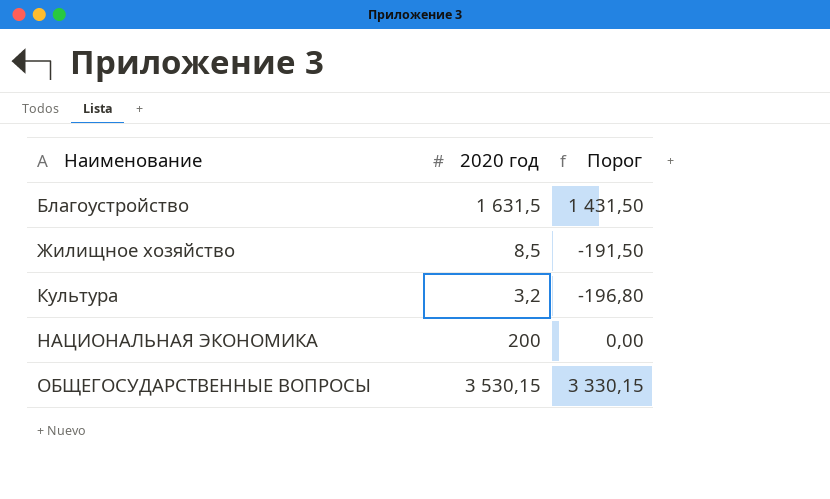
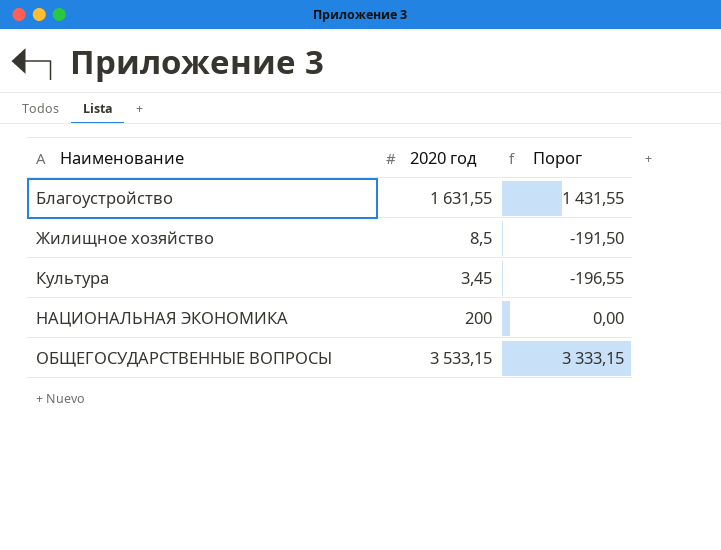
Благоустройство | 2020 год: 1 631,5 -> 1 631,55
Благоустройство | Порог: 1 431,50 -> 1 431,55
Культура | 2020 год: 3,2 -> 3,45
Культура | Порог: -196,80 -> -196,55
ОБЩЕГОСУДАРСТВЕННЫЕ ВОПРОСЫ | 2020 год: 3 530,15 -> 3 533,15
ОБЩЕГОСУДАРСТВЕННЫЕ ВОПРОСЫ | Порог: 3 330,15 -> 3 333,15

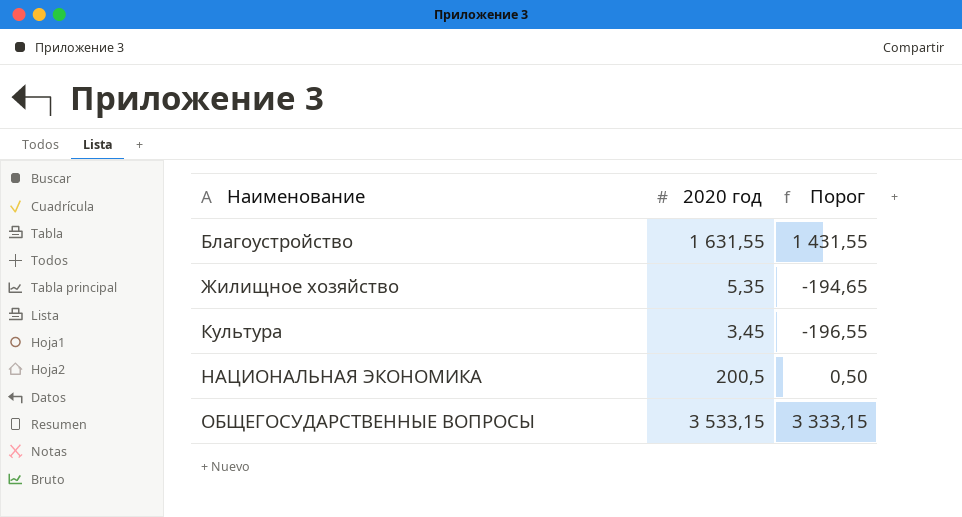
Жилищное хозяйство | 2020 год: 8,5 -> 5,35
Жилищное хозяйство | Порог: -191,50 -> -194,65
НАЦИОНАЛЬНАЯ ЭКОНОМИКА | 2020 год: 200 -> 200,5
НАЦИОНАЛЬНАЯ ЭКОНОМИКА | Порог: 0,00 -> 0,50

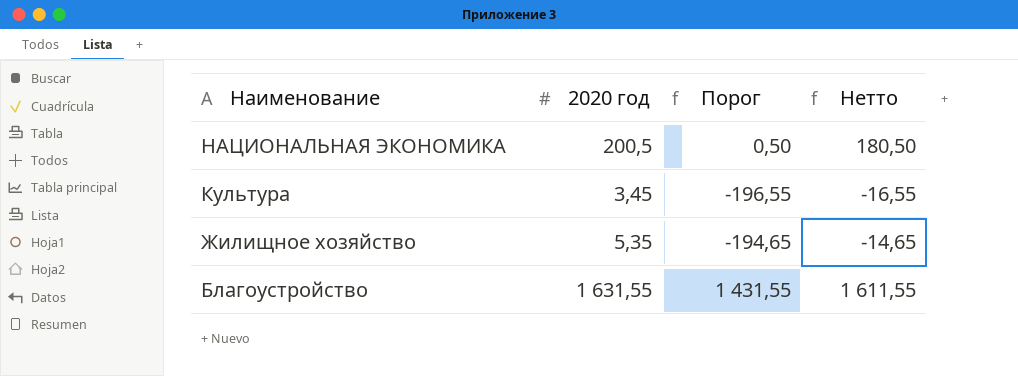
row order: Наименование ascending -> Наименование descending
column Нетто | formula: none -> [2020 год] - 20
row ОБЩЕГОСУДАРСТВЕННЫЕ ВОПРОСЫ: 3 533,15 | 3 333,15 -> none

